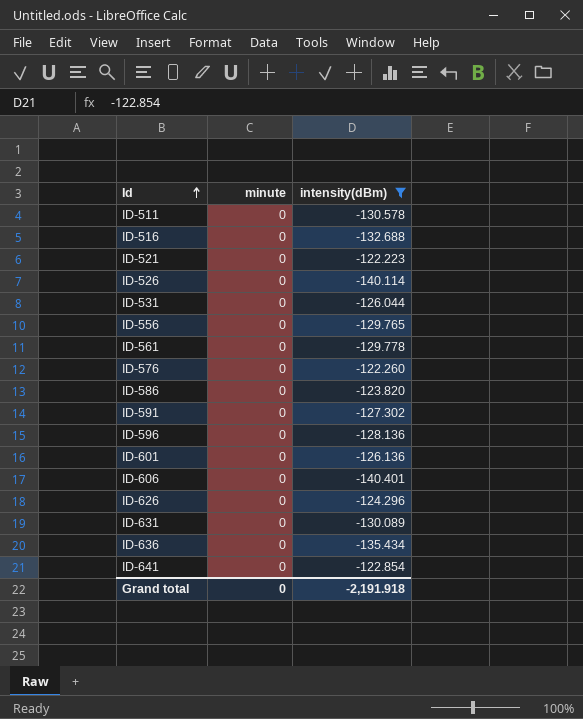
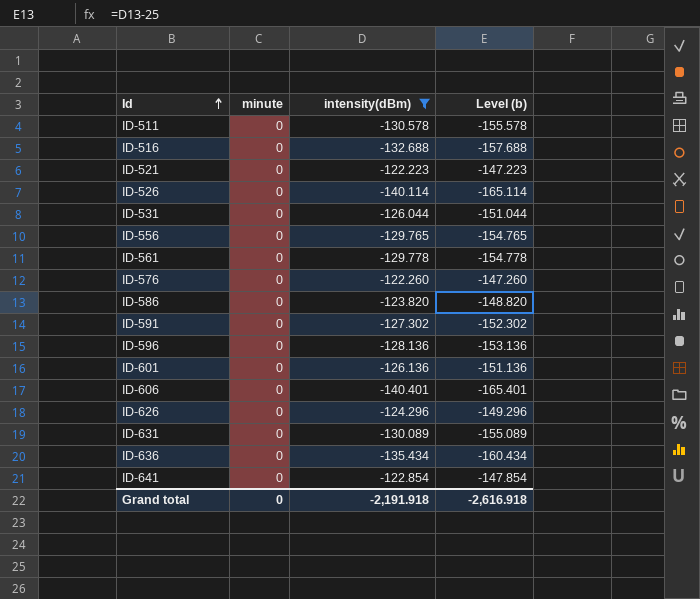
column Level (b) | formula: none -> [intensity(dBm)] - 25

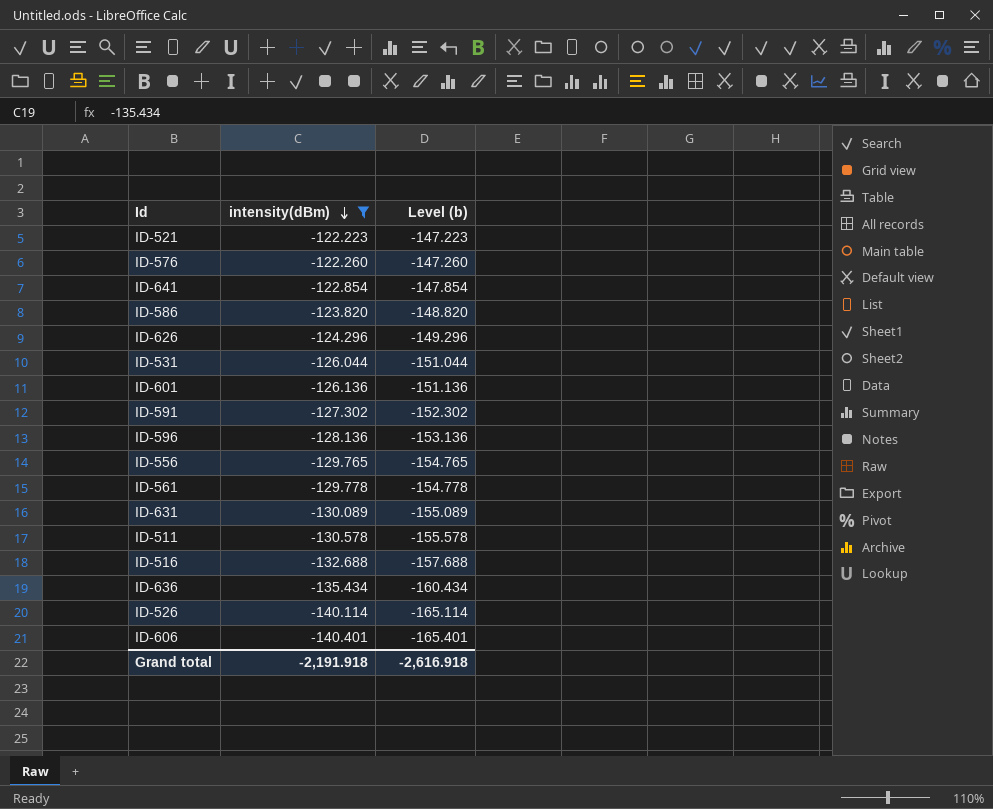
row order: Id ascending -> intensity(dBm) descending
column minute | position: 2 -> none

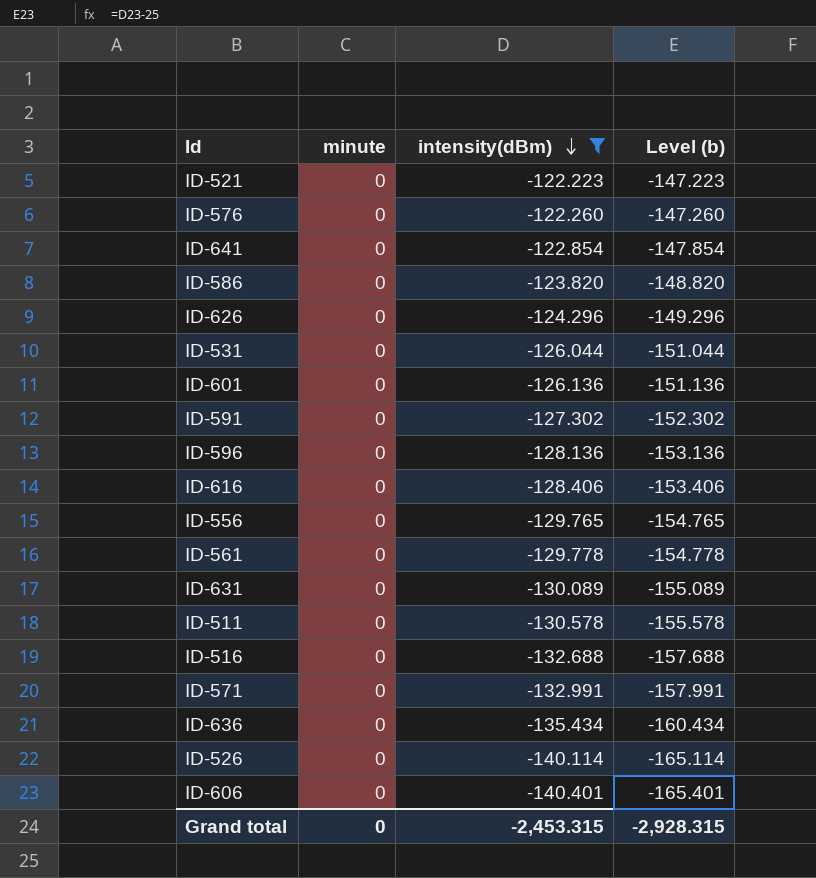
column minute | position: none -> 2
row ID-616: none -> 0 | -128.406 | -153.406
row ID-571: none -> 0 | -132.991 | -157.991
Grand total | intensity(dBm): -2,191.918 -> -2,453.315
Grand total | Level (b): -2,616.918 -> -2,928.315

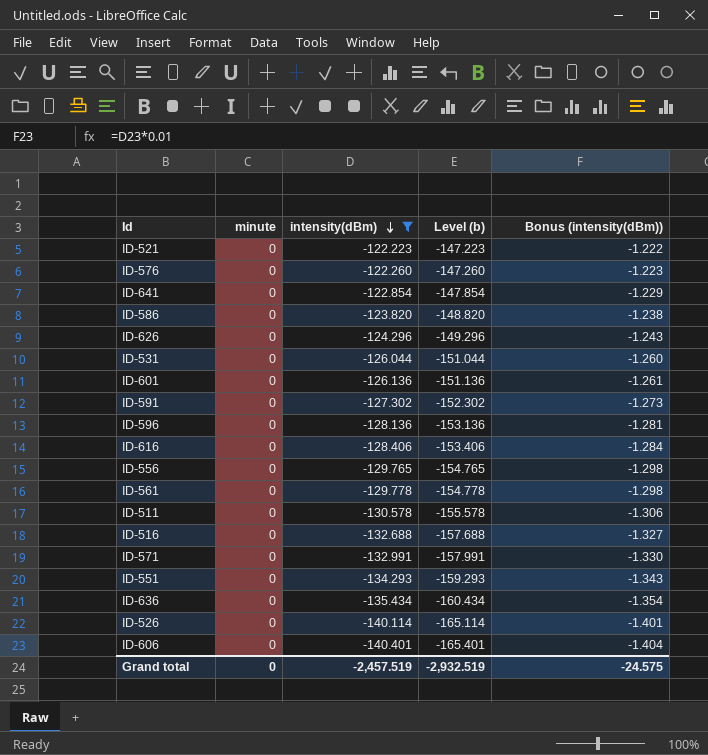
column Bonus (intensity(dBm)) | formula: none -> [intensity(dBm)] * 0.01
row ID-631: 0 | -130.089 | -155.089 -> none
row ID-551: none -> 0 | -134.293 | -159.293 | -1.343
Grand total | intensity(dBm): -2,453.315 -> -2,457.519
Grand total | Level (b): -2,928.315 -> -2,932.519

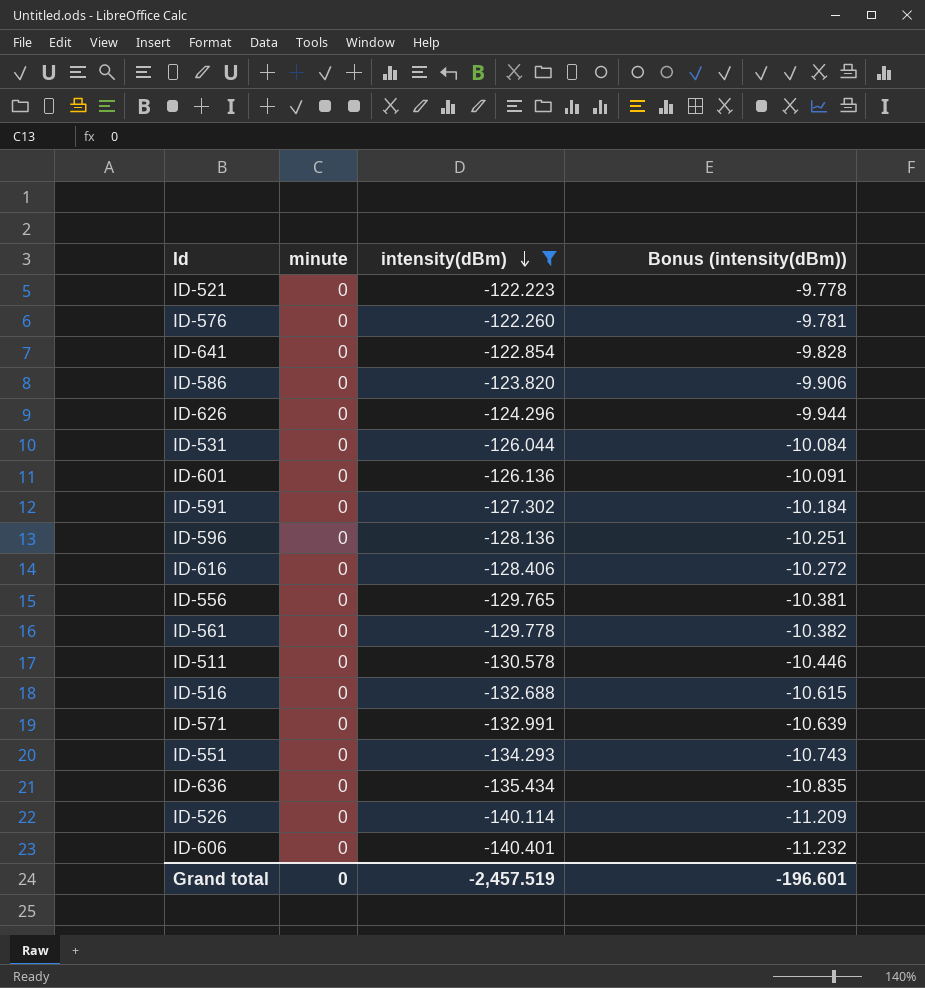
column Level (b) | formula: [intensity(dBm)] - 25 -> none
column Bonus (intensity(dBm)) | formula: [intensity(dBm)] * 0.01 -> [intensity(dBm)] * 0.08
Grand total | Bonus (intensity(dBm)): -24.575 -> -196.601

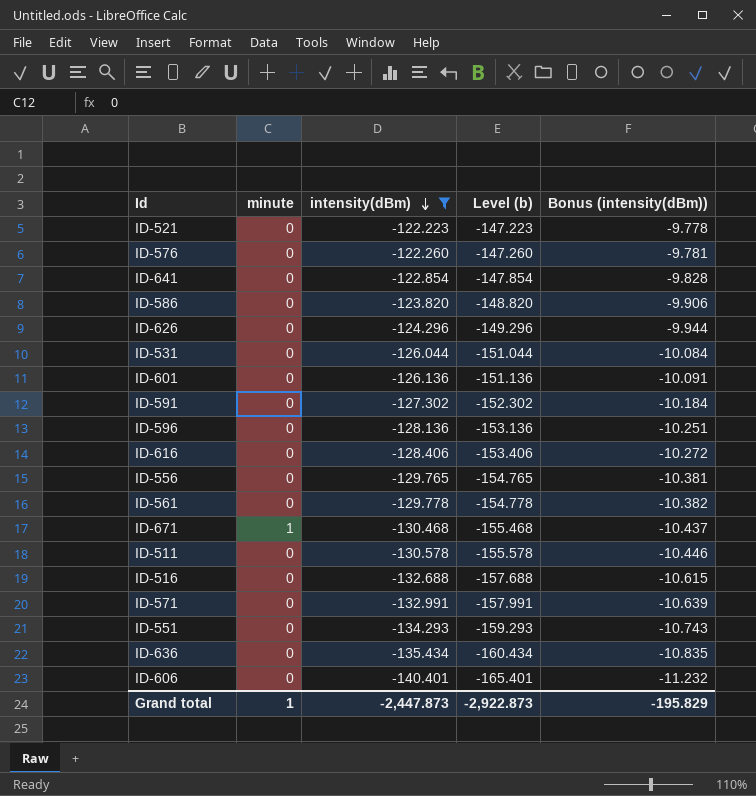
column Level (b) | formula: none -> [intensity(dBm)] - 25
row ID-526: 0 | -140.114 | -11.209 -> none
row ID-671: none -> 1 | -130.468 | -155.468 | -10.437
Grand total | minute: 0 -> 1
Grand total | intensity(dBm): -2,457.519 -> -2,447.873
Grand total | Bonus (intensity(dBm)): -196.601 -> -195.829

